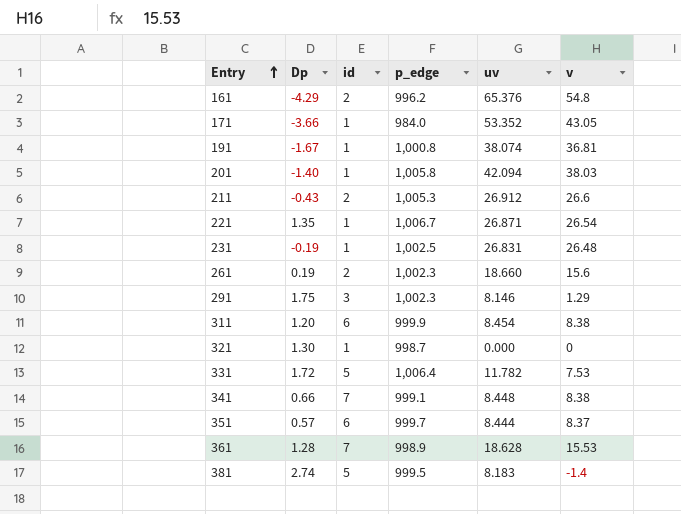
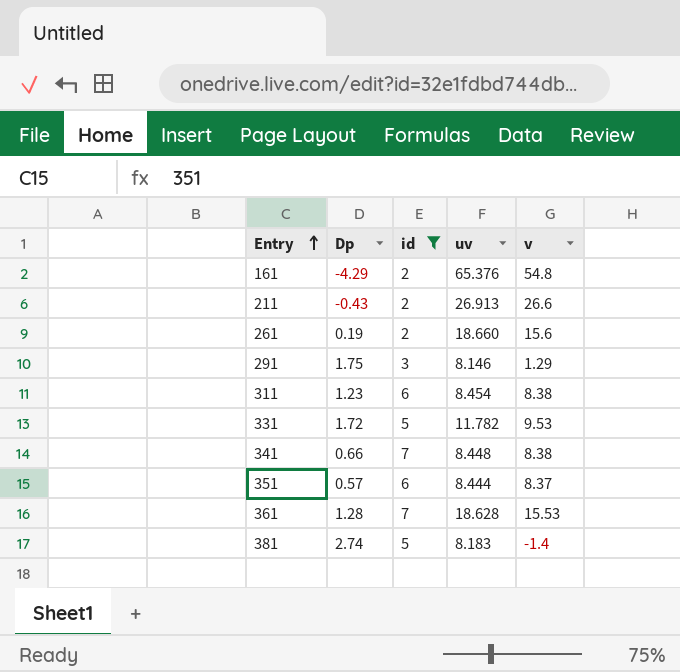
filter: none -> id != 1
column p_edge | position: 4 -> none
211 | uv: 26.912 -> 26.913
311 | Dp: 1.20 -> 1.23
331 | v: 7.53 -> 9.53

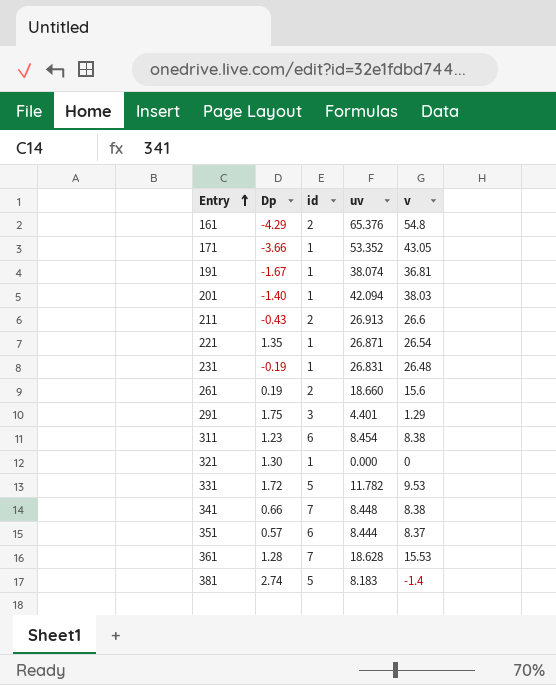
filter: id != 1 -> none
291 | uv: 8.146 -> 4.401

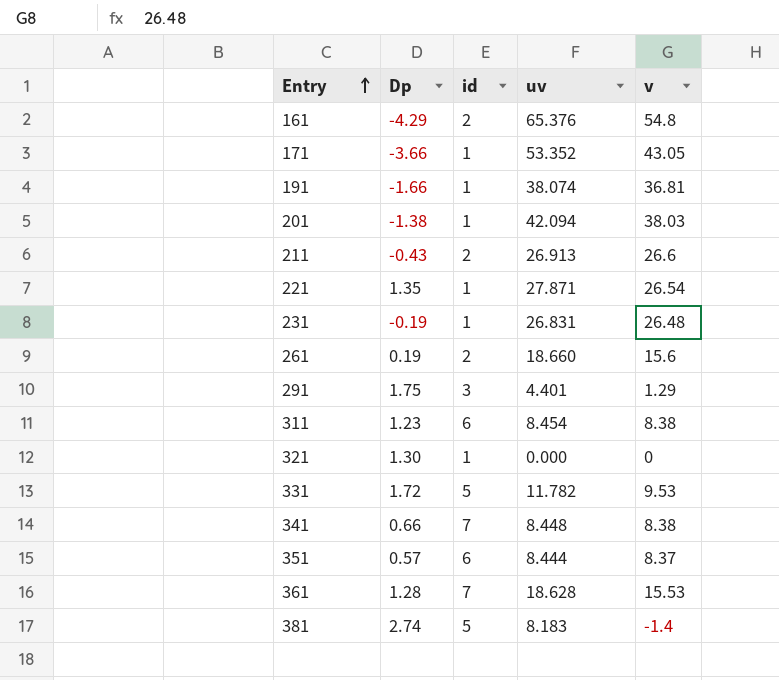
191 | Dp: -1.67 -> -1.66
201 | Dp: -1.40 -> -1.38
221 | uv: 26.871 -> 27.871

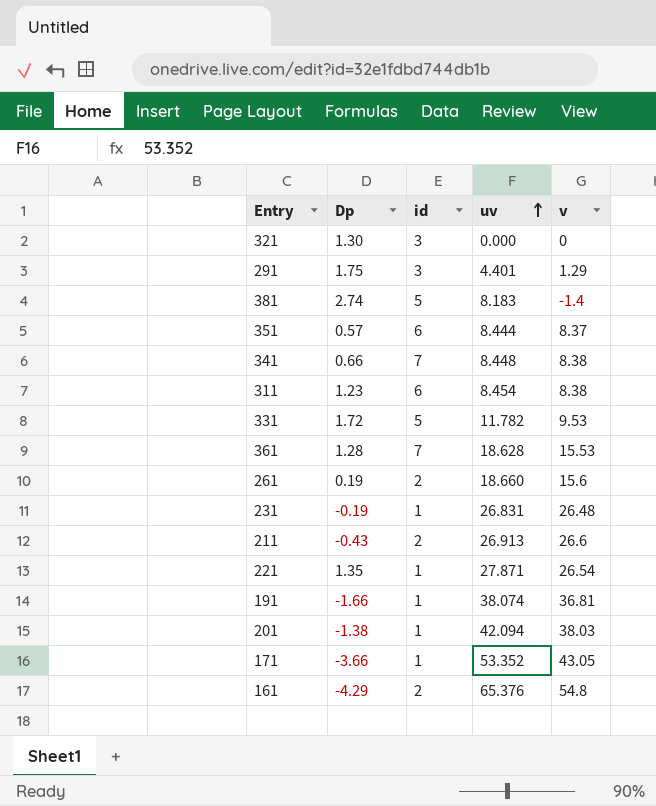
row order: Entry ascending -> uv ascending
321 | id: 1 -> 3

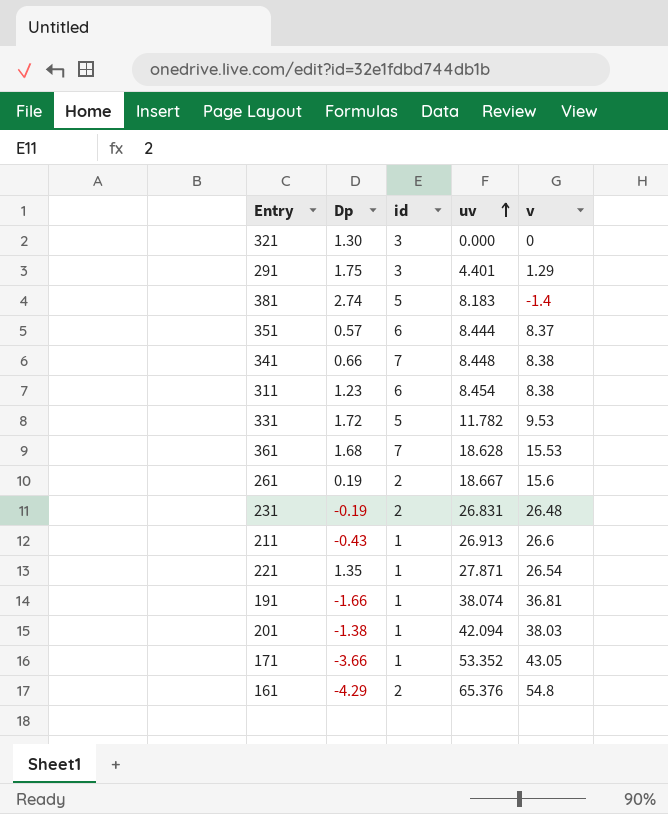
361 | Dp: 1.28 -> 1.68
261 | uv: 18.660 -> 18.667
231 | id: 1 -> 2
211 | id: 2 -> 1

